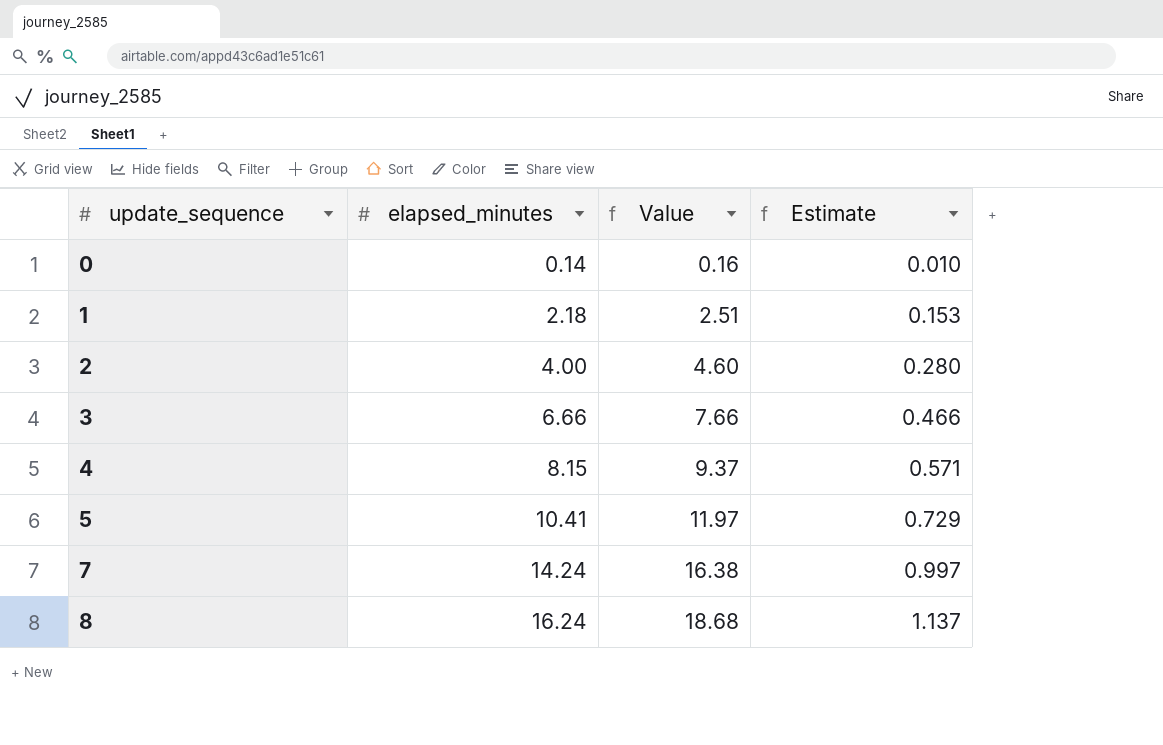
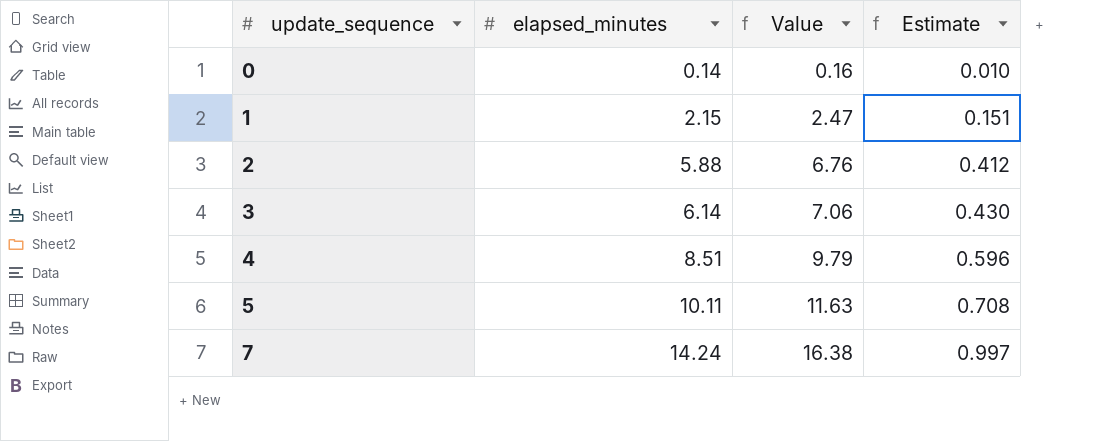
row 8: 16.24 | 18.68 | 1.137 -> none
1 | elapsed_minutes: 2.18 -> 2.15
1 | Value: 2.51 -> 2.47
1 | Estimate: 0.153 -> 0.151
2 | elapsed_minutes: 4.00 -> 5.88
2 | Value: 4.60 -> 6.76
2 | Estimate: 0.280 -> 0.412
3 | elapsed_minutes: 6.66 -> 6.14
3 | Value: 7.66 -> 7.06
3 | Estimate: 0.466 -> 0.430
4 | elapsed_minutes: 8.15 -> 8.51
4 | Value: 9.37 -> 9.79
4 | Estimate: 0.571 -> 0.596
5 | elapsed_minutes: 10.41 -> 10.11
5 | Value: 11.97 -> 11.63
5 | Estimate: 0.729 -> 0.708

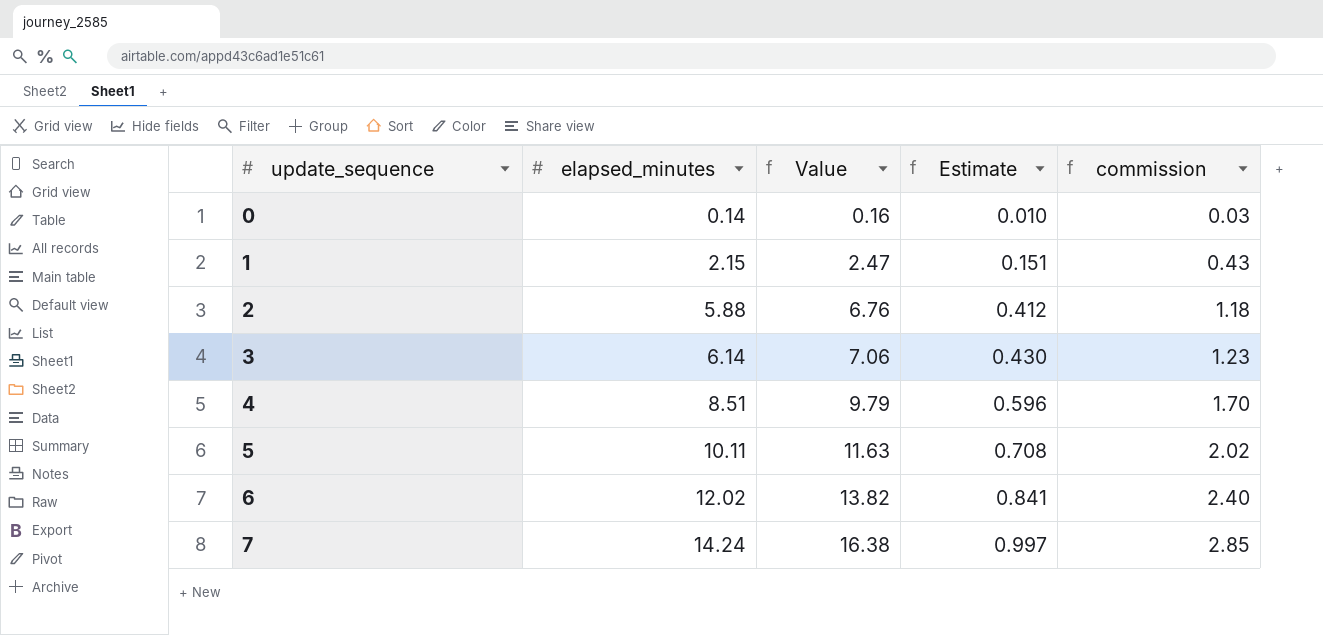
column commission | formula: none -> [elapsed_minutes] * 0.2
row 6: none -> 12.02 | 13.82 | 0.841 | 2.40

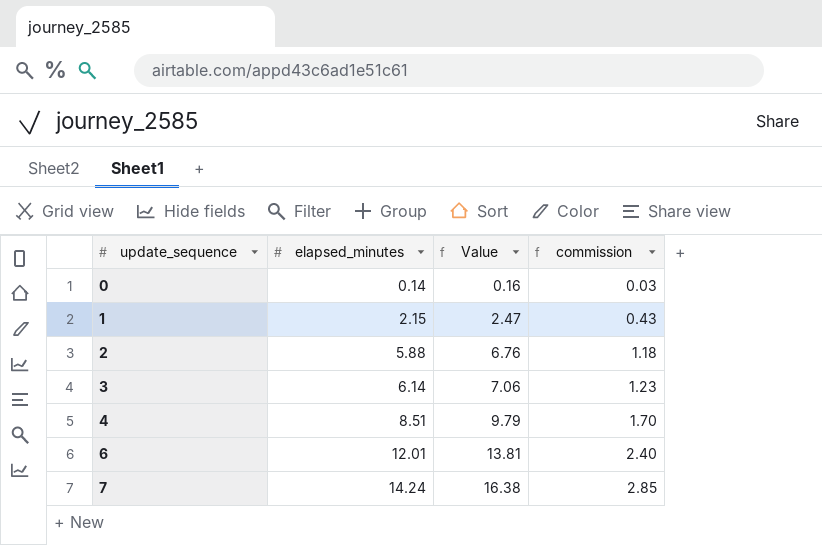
column Estimate | formula: [elapsed_minutes] * 0.07 -> none
row 5: 10.11 | 11.63 | 0.708 | 2.02 -> none
6 | elapsed_minutes: 12.02 -> 12.01
6 | Value: 13.82 -> 13.81

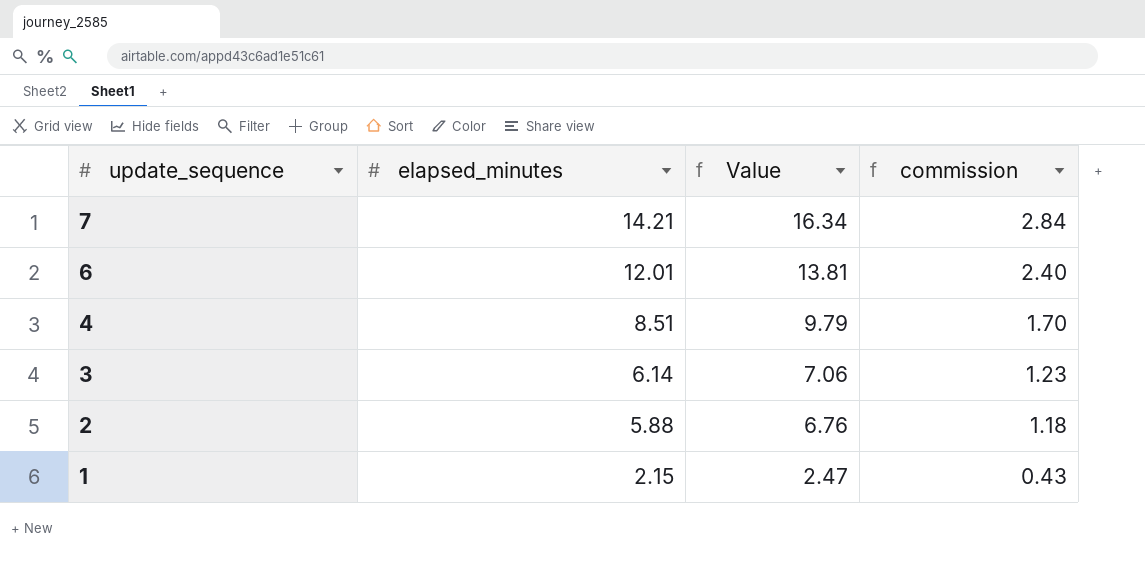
row order: update_sequence ascending -> update_sequence descending
row 0: 0.14 | 0.16 | 0.03 -> none
7 | elapsed_minutes: 14.24 -> 14.21
7 | Value: 16.38 -> 16.34
7 | commission: 2.85 -> 2.84

